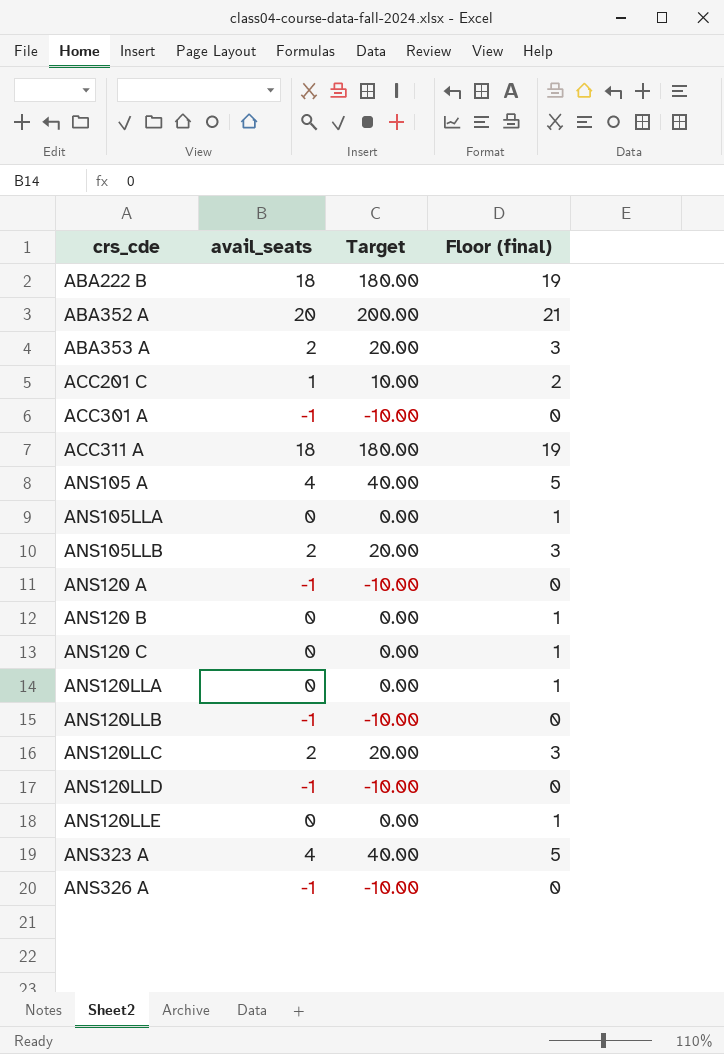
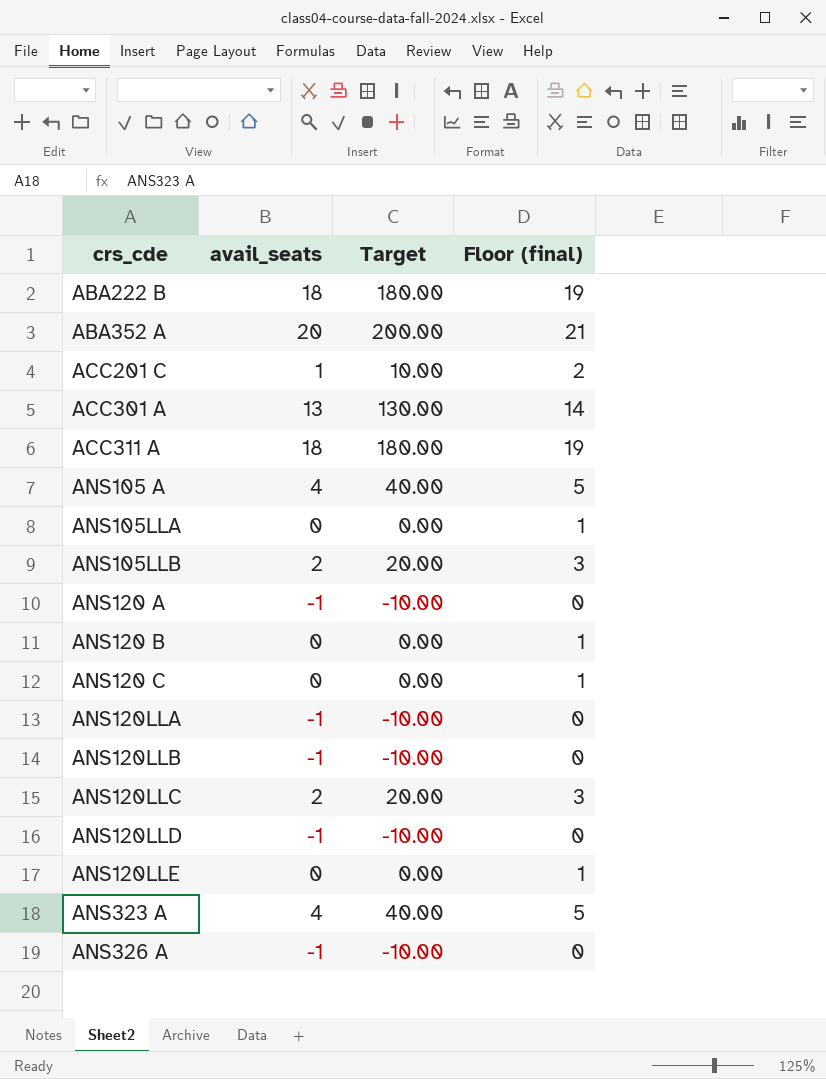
row ABA353 A: 2 | 20.00 | 3 -> none
ACC301 A | avail_seats: -1 -> 13
ACC301 A | Target: -10.00 -> 130.00
ACC301 A | Floor (final): 0 -> 14
ANS120LLA | avail_seats: 0 -> -1
ANS120LLA | Target: 0.00 -> -10.00
ANS120LLA | Floor (final): 1 -> 0

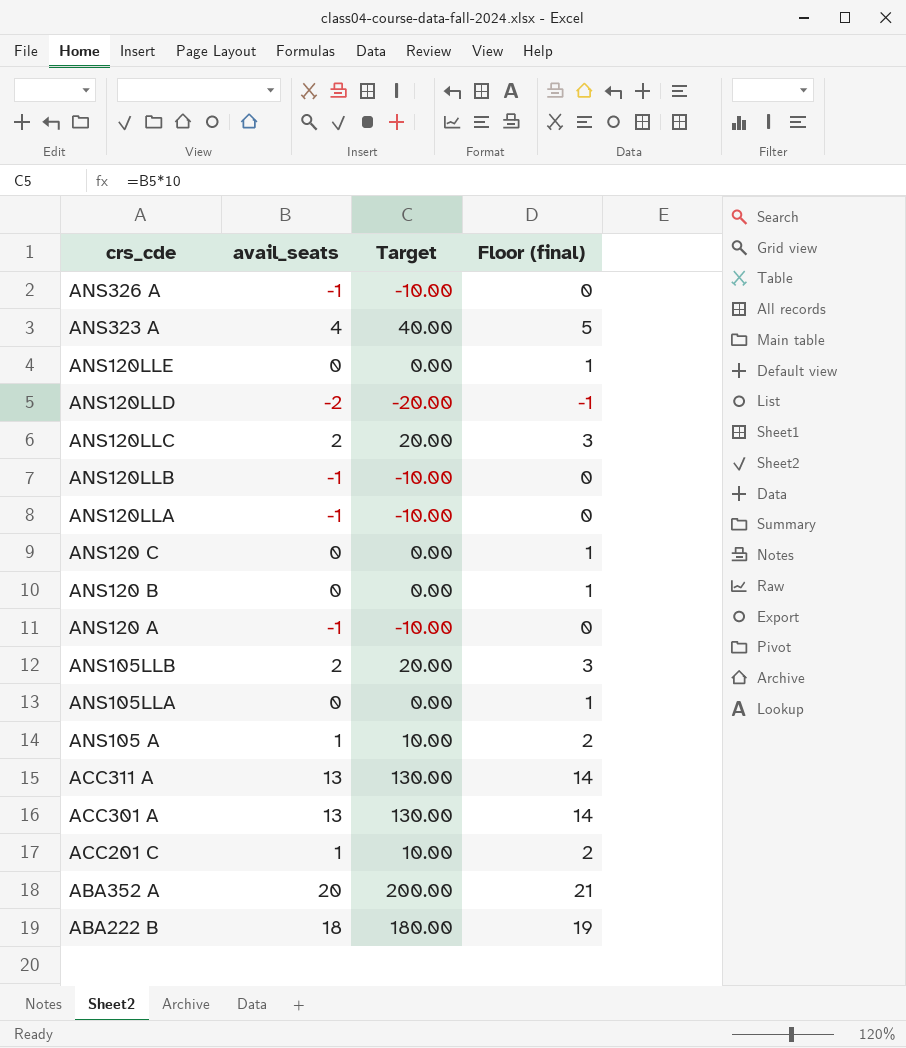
row order: crs_cde ascending -> crs_cde descending
ANS120LLD | avail_seats: -1 -> -2
ANS120LLD | Target: -10.00 -> -20.00
ANS120LLD | Floor (final): 0 -> -1
ANS105 A | avail_seats: 4 -> 1
ANS105 A | Target: 40.00 -> 10.00
ANS105 A | Floor (final): 5 -> 2
ACC311 A | avail_seats: 18 -> 13
ACC311 A | Target: 180.00 -> 130.00
ACC311 A | Floor (final): 19 -> 14

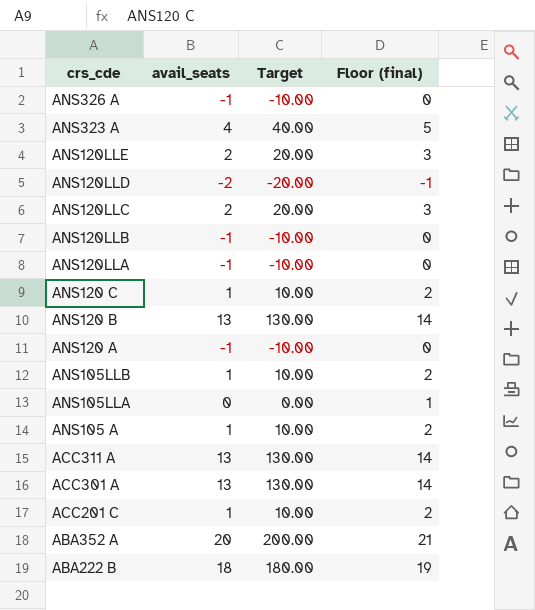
ANS120LLE | avail_seats: 0 -> 2
ANS120LLE | Target: 0.00 -> 20.00
ANS120LLE | Floor (final): 1 -> 3
ANS120 C | avail_seats: 0 -> 1
ANS120 C | Target: 0.00 -> 10.00
ANS120 C | Floor (final): 1 -> 2
ANS120 B | avail_seats: 0 -> 13
ANS120 B | Target: 0.00 -> 130.00
ANS120 B | Floor (final): 1 -> 14
ANS105LLB | avail_seats: 2 -> 1
ANS105LLB | Target: 20.00 -> 10.00
ANS105LLB | Floor (final): 3 -> 2

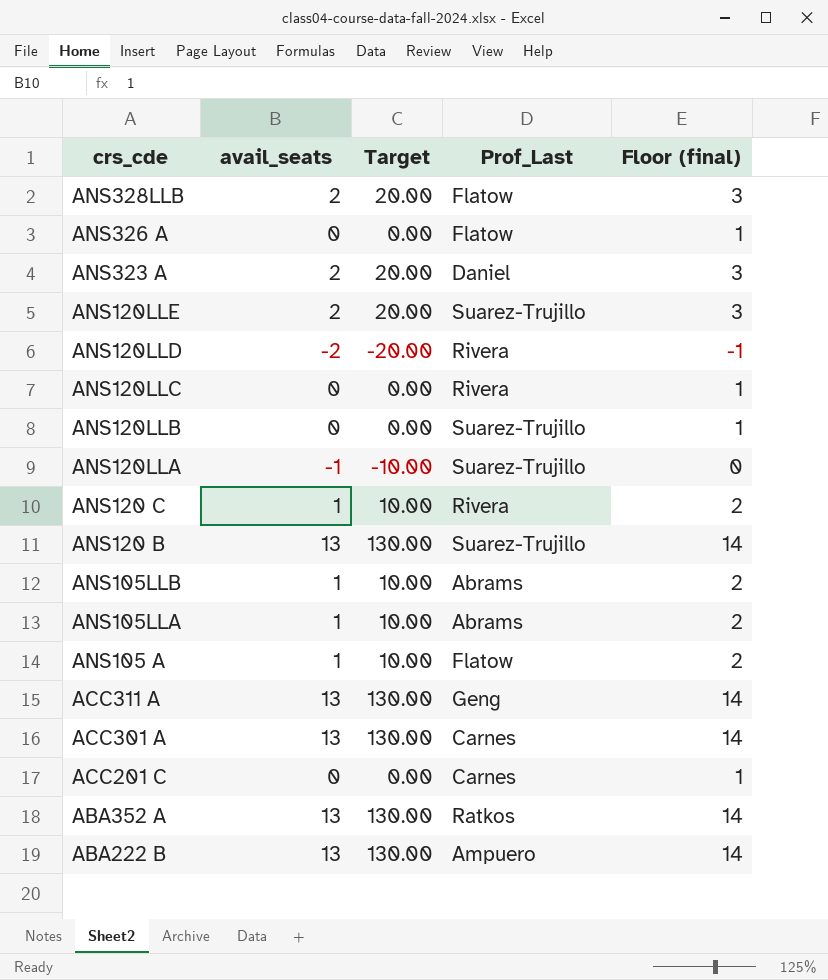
column Prof_Last | position: none -> 4
row ANS120 A: -1 | -10.00 | 0 -> none
row ANS328LLB: none -> 2 | 20.00 | Flatow | 3
ANS326 A | avail_seats: -1 -> 0
ANS326 A | Target: -10.00 -> 0.00
ANS326 A | Floor (final): 0 -> 1
ANS323 A | avail_seats: 4 -> 2
ANS323 A | Target: 40.00 -> 20.00
ANS323 A | Floor (final): 5 -> 3
ANS120LLC | avail_seats: 2 -> 0
ANS120LLC | Target: 20.00 -> 0.00
ANS120LLC | Floor (final): 3 -> 1
ANS120LLB | avail_seats: -1 -> 0
ANS120LLB | Target: -10.00 -> 0.00
ANS120LLB | Floor (final): 0 -> 1
ANS105LLA | avail_seats: 0 -> 1
ANS105LLA | Target: 0.00 -> 10.00
ANS105LLA | Floor (final): 1 -> 2
ACC201 C | avail_seats: 1 -> 0
ACC201 C | Target: 10.00 -> 0.00
ACC201 C | Floor (final): 2 -> 1
ABA352 A | avail_seats: 20 -> 13
ABA352 A | Target: 200.00 -> 130.00
ABA352 A | Floor (final): 21 -> 14
ABA222 B | avail_seats: 18 -> 13
ABA222 B | Target: 180.00 -> 130.00
ABA222 B | Floor (final): 19 -> 14

